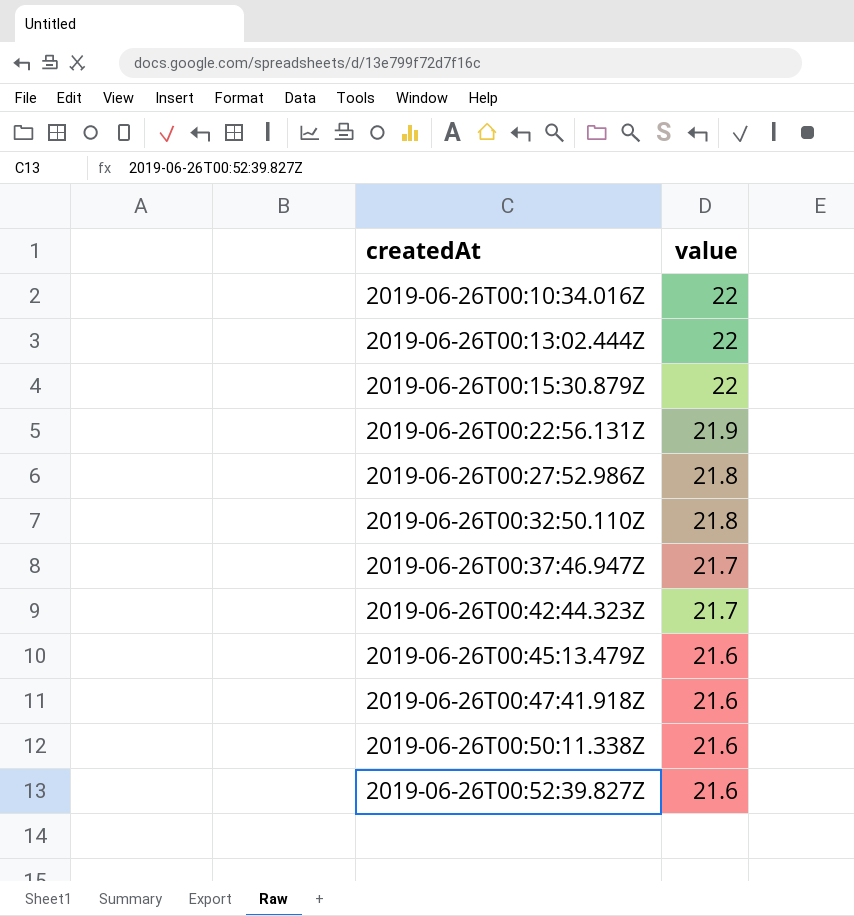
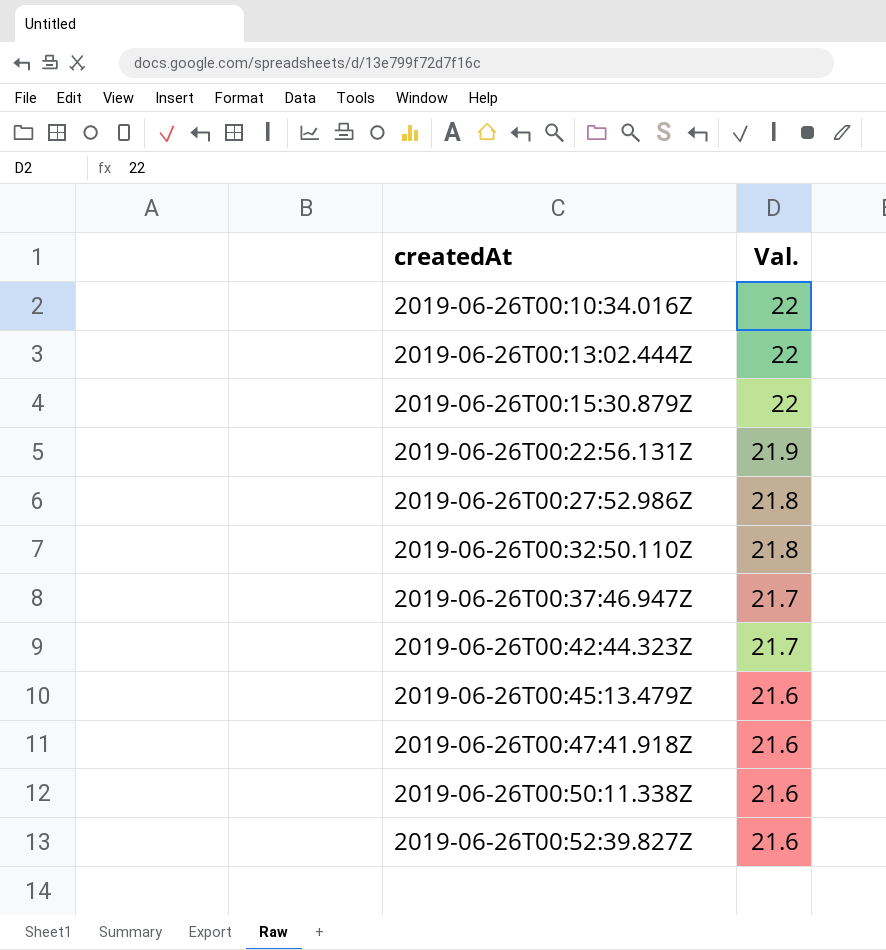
column name: value -> Val.

